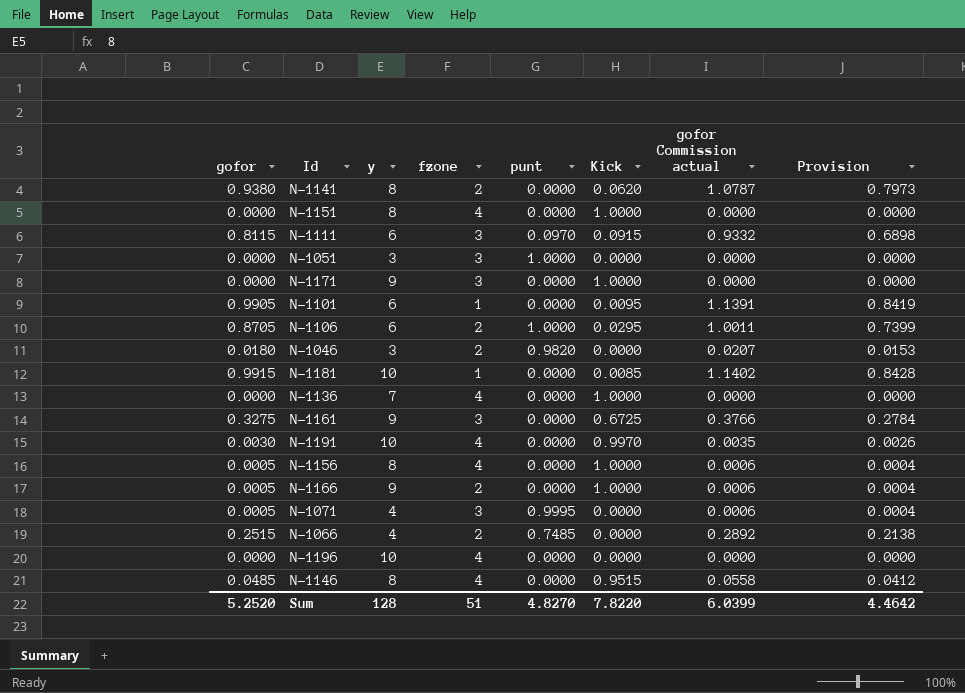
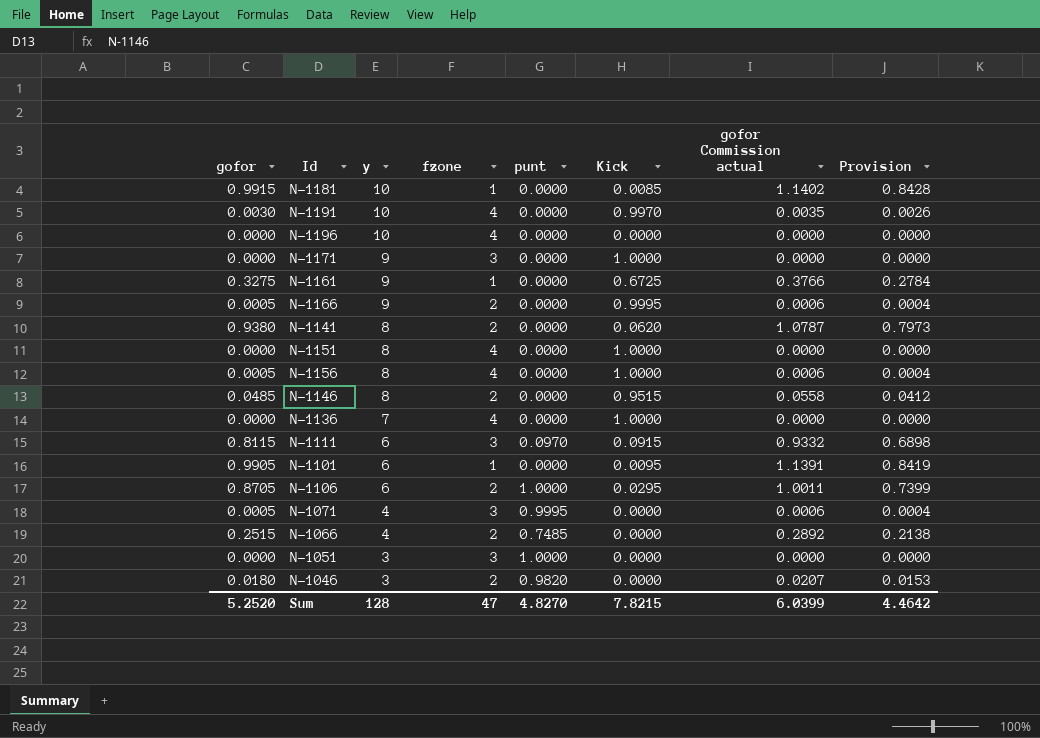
row order: none -> y descending
N-1161 | fzone: 3 -> 1
N-1166 | Kick: 1.0000 -> 0.9995
N-1146 | fzone: 4 -> 2
Sum | fzone: 51 -> 47
Sum | Kick: 7.8220 -> 7.8215

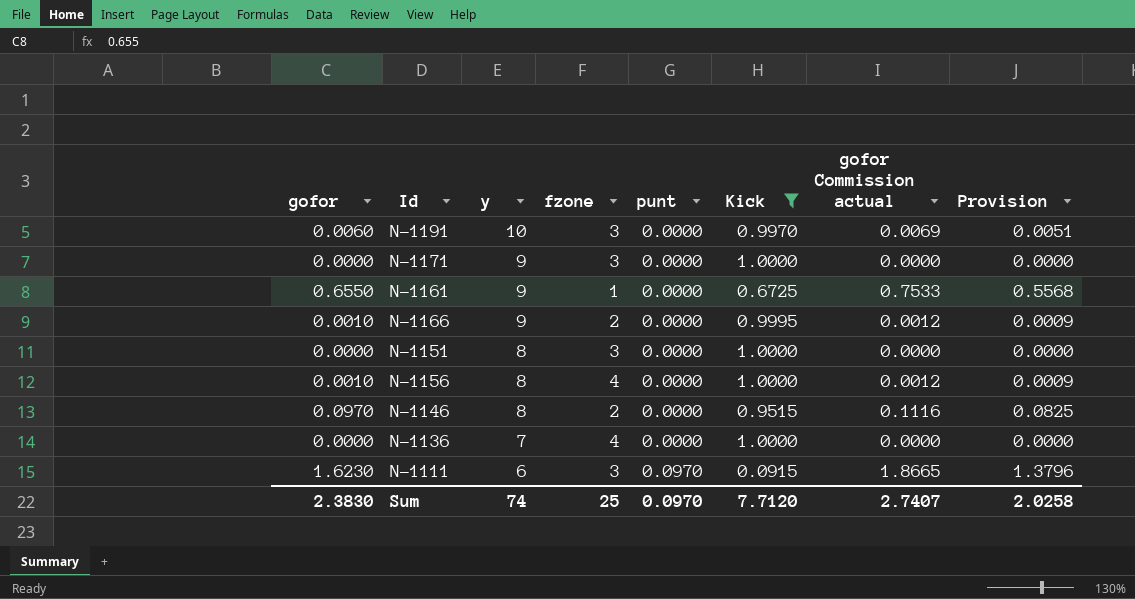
filter: none -> Kick >= 0.0915
N-1191 | gofor: 0.0030 -> 0.0060
N-1191 | fzone: 4 -> 3
N-1191 | gofor Commission actual: 0.0035 -> 0.0069
N-1191 | Provision: 0.0026 -> 0.0051
N-1161 | gofor: 0.3275 -> 0.6550
N-1161 | gofor Commission actual: 0.3766 -> 0.7533
N-1161 | Provision: 0.2784 -> 0.5568
N-1166 | gofor: 0.0005 -> 0.0010
N-1166 | gofor Commission actual: 0.0006 -> 0.0012
N-1166 | Provision: 0.0004 -> 0.0009
N-1151 | fzone: 4 -> 3
N-1156 | gofor: 0.0005 -> 0.0010
N-1156 | gofor Commission actual: 0.0006 -> 0.0012
N-1156 | Provision: 0.0004 -> 0.0009
N-1146 | gofor: 0.0485 -> 0.0970
N-1146 | gofor Commission actual: 0.0558 -> 0.1116
N-1146 | Provision: 0.0412 -> 0.0825
N-1111 | gofor: 0.8115 -> 1.6230
N-1111 | gofor Commission actual: 0.9332 -> 1.8665
N-1111 | Provision: 0.6898 -> 1.3796
Sum | gofor: 5.2520 -> 2.3830
Sum | y: 128 -> 74
Sum | fzone: 47 -> 25
Sum | punt: 4.8270 -> 0.0970
Sum | Kick: 7.8215 -> 7.7120
Sum | gofor Commission actual: 6.0399 -> 2.7407
Sum | Provision: 4.4642 -> 2.0258

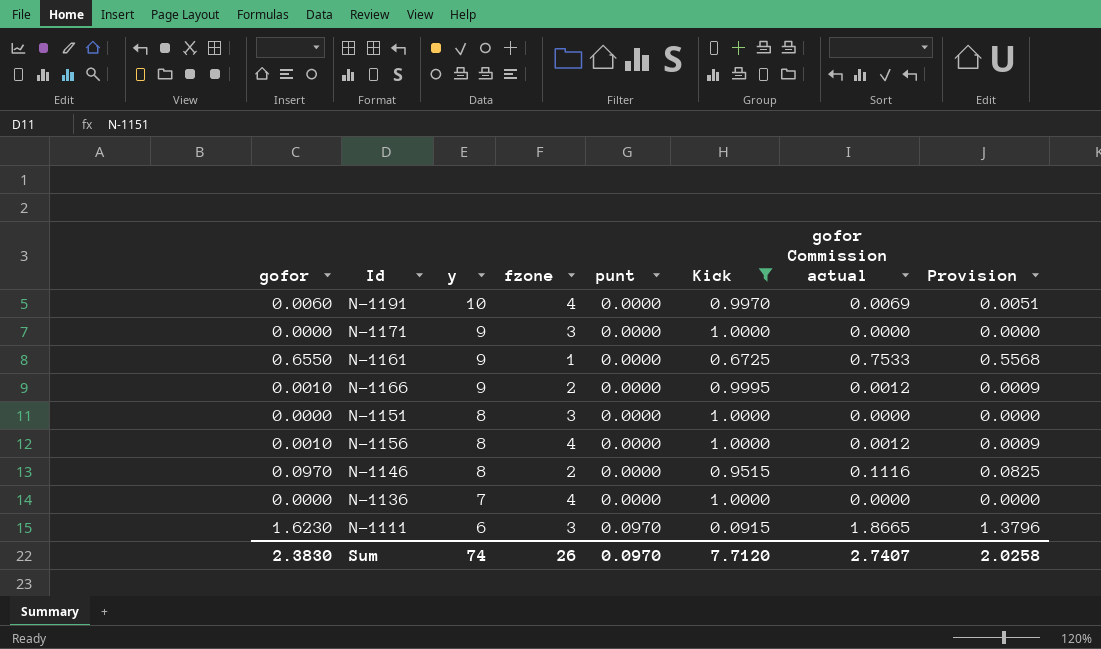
N-1191 | fzone: 3 -> 4
Sum | fzone: 25 -> 26

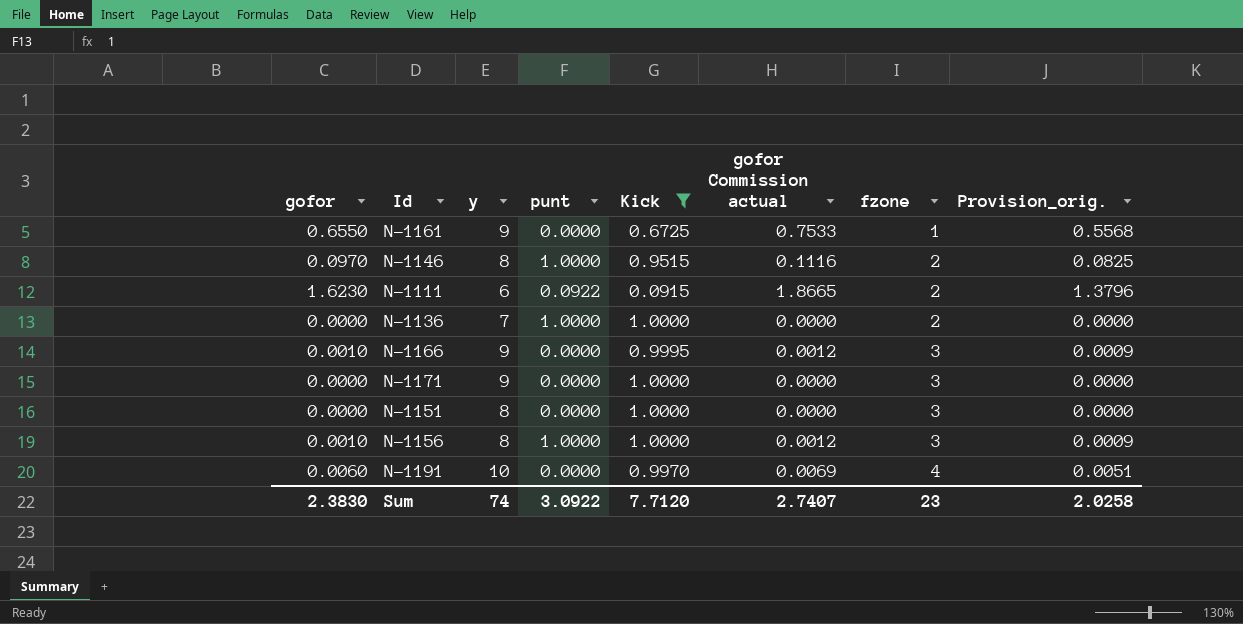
row order: y descending -> fzone ascending
column fzone | position: 4 -> 7
column name: Provision -> Provision_orig.
N-1146 | punt: 0.0000 -> 1.0000
N-1111 | punt: 0.0970 -> 0.0922
N-1111 | fzone: 3 -> 2
N-1136 | punt: 0.0000 -> 1.0000
N-1136 | fzone: 4 -> 2
N-1166 | fzone: 2 -> 3
N-1156 | punt: 0.0000 -> 1.0000
N-1156 | fzone: 4 -> 3
Sum | punt: 0.0970 -> 3.0922
Sum | fzone: 26 -> 23

